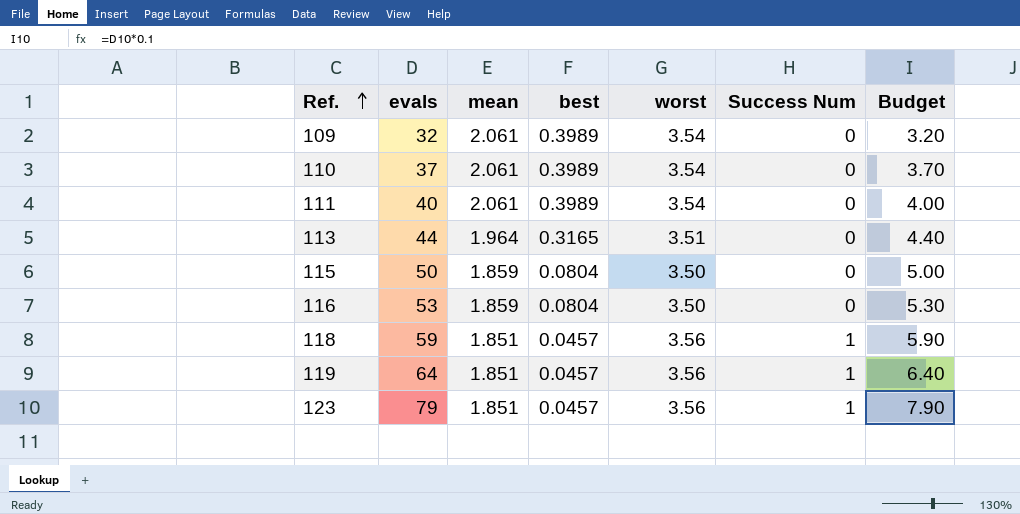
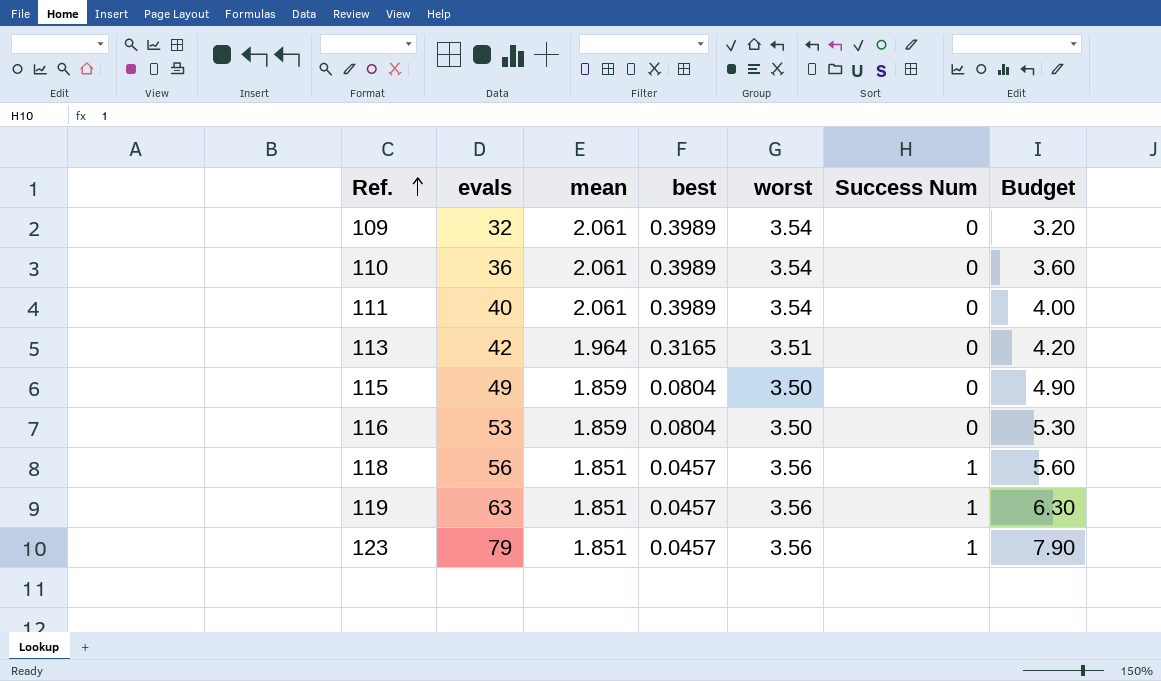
110 | evals: 37 -> 36
110 | Budget: 3.70 -> 3.60
113 | evals: 44 -> 42
113 | Budget: 4.40 -> 4.20
115 | evals: 50 -> 49
115 | Budget: 5.00 -> 4.90
118 | evals: 59 -> 56
118 | Budget: 5.90 -> 5.60
119 | evals: 64 -> 63
119 | Budget: 6.40 -> 6.30

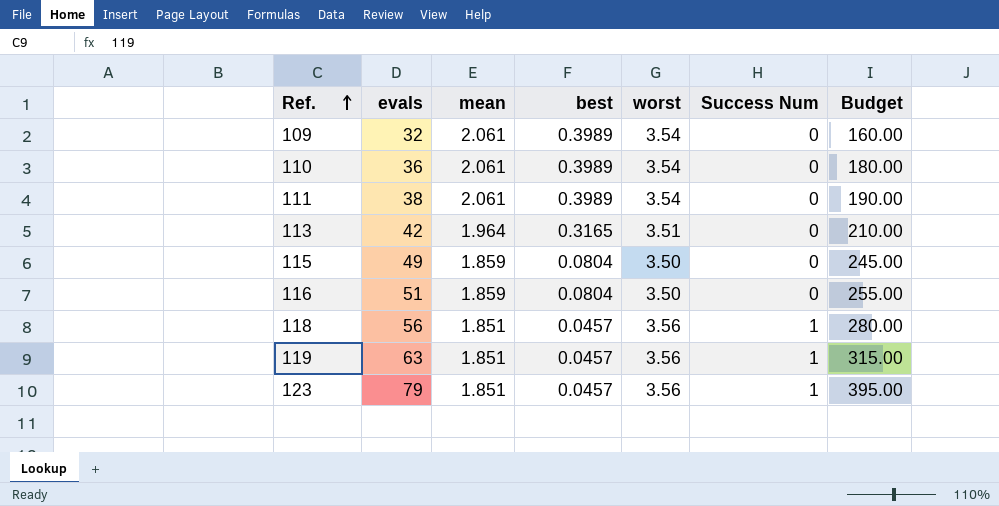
column Budget | formula: [evals] * 0.1 -> [evals] * 5
111 | evals: 40 -> 38
116 | evals: 53 -> 51

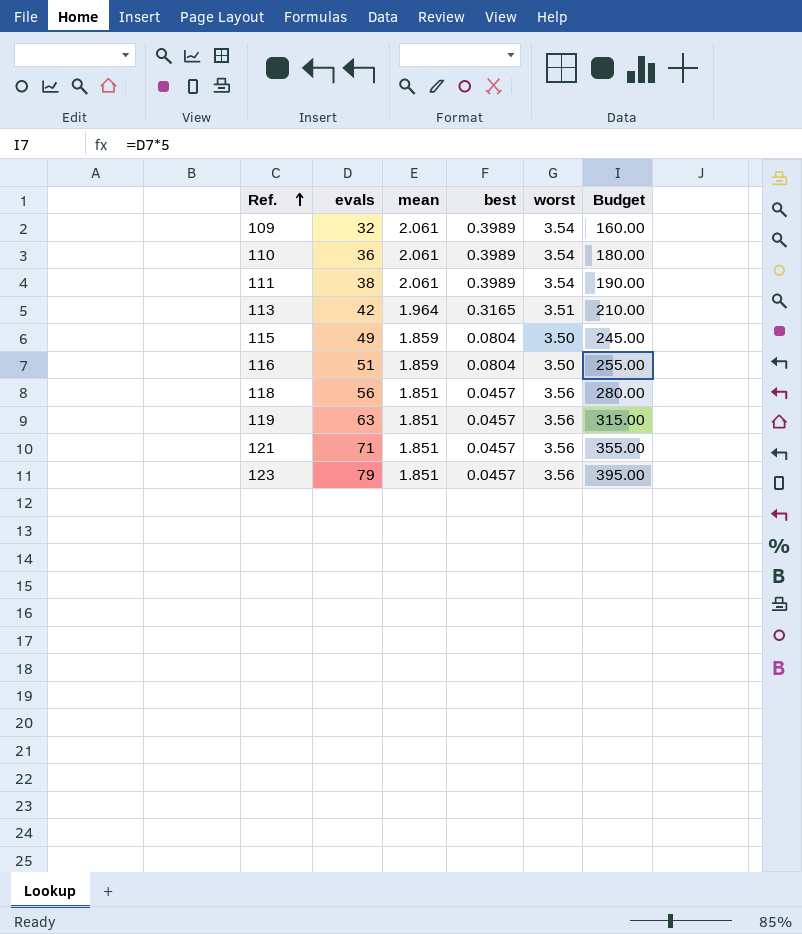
column Success Num | position: 6 -> none
row 121: none -> 71 | 1.851 | 0.0457 | 3.56 | 355.00

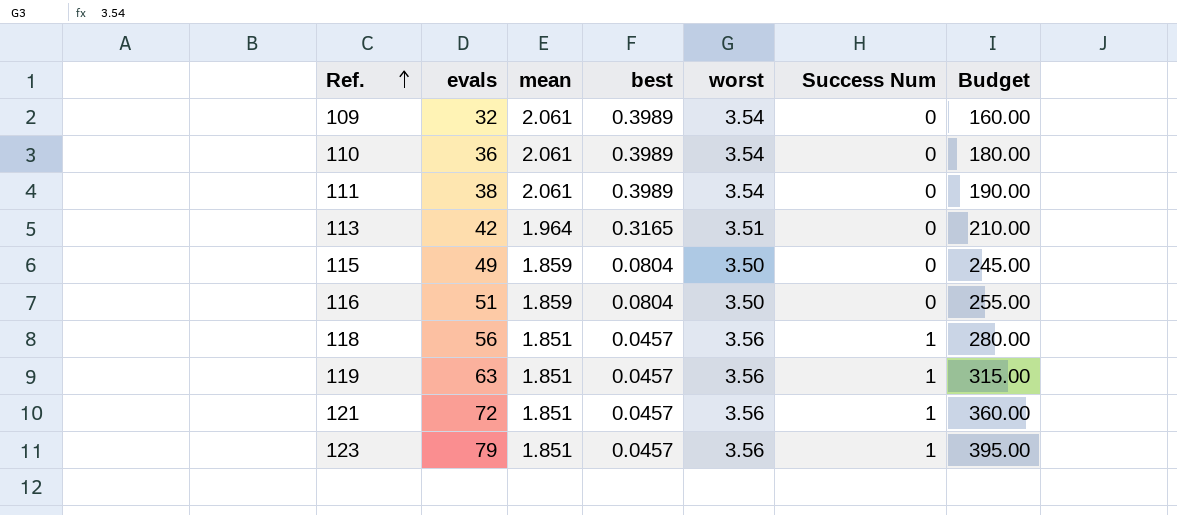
column Success Num | position: none -> 6
121 | evals: 71 -> 72
121 | Budget: 355.00 -> 360.00

